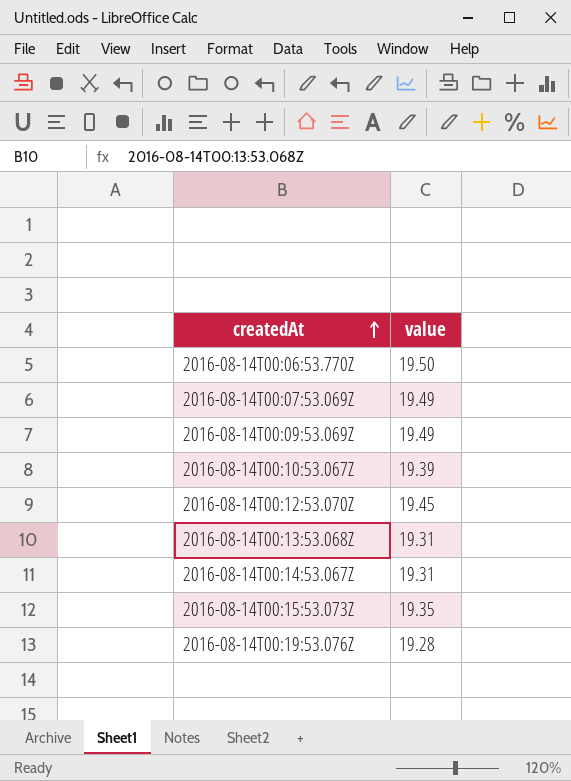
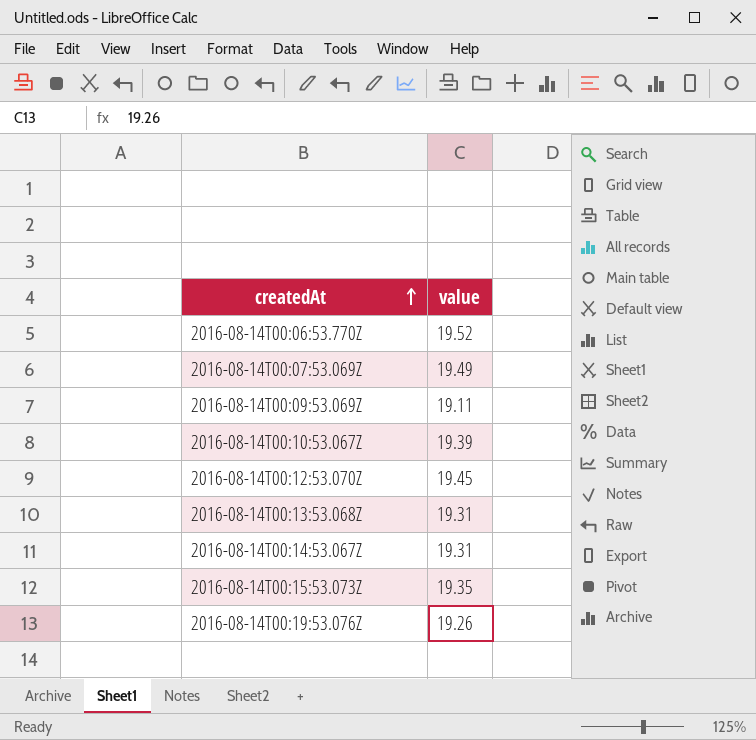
2016-08-14T00:06:53.770Z | value: 19.50 -> 19.52
2016-08-14T00:09:53.069Z | value: 19.49 -> 19.11
2016-08-14T00:19:53.076Z | value: 19.28 -> 19.26

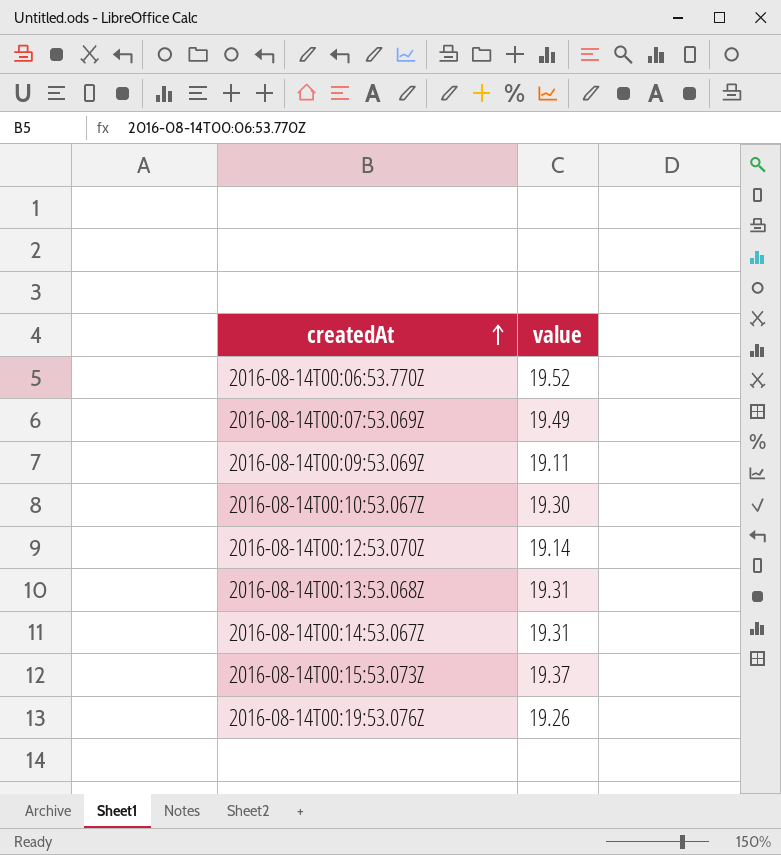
2016-08-14T00:10:53.067Z | value: 19.39 -> 19.30
2016-08-14T00:12:53.070Z | value: 19.45 -> 19.14
2016-08-14T00:15:53.073Z | value: 19.35 -> 19.37

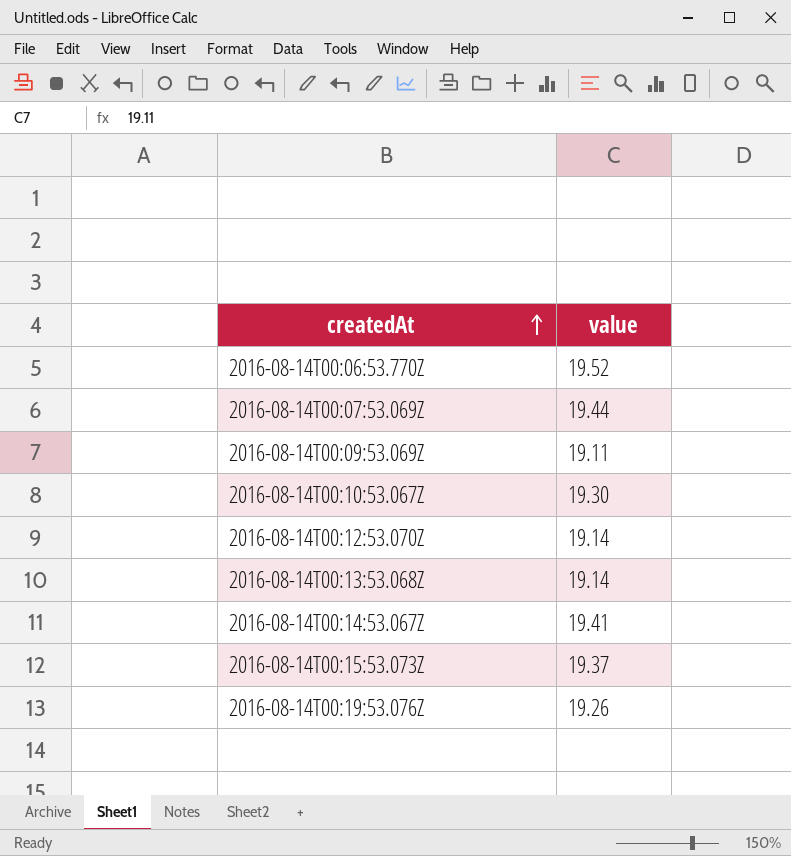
2016-08-14T00:07:53.069Z | value: 19.49 -> 19.44
2016-08-14T00:13:53.068Z | value: 19.31 -> 19.14
2016-08-14T00:14:53.067Z | value: 19.31 -> 19.41

